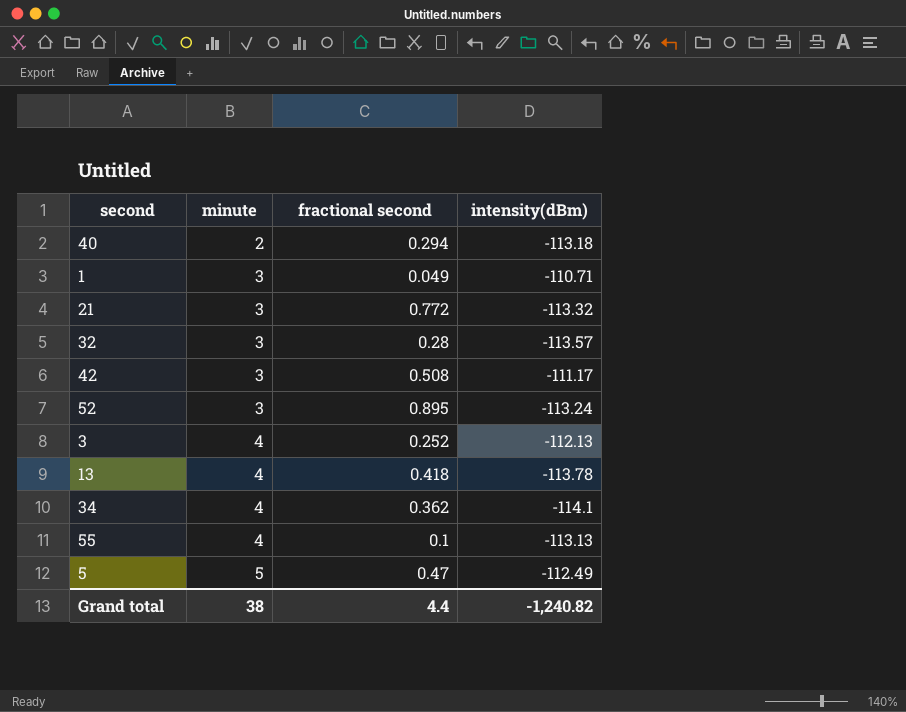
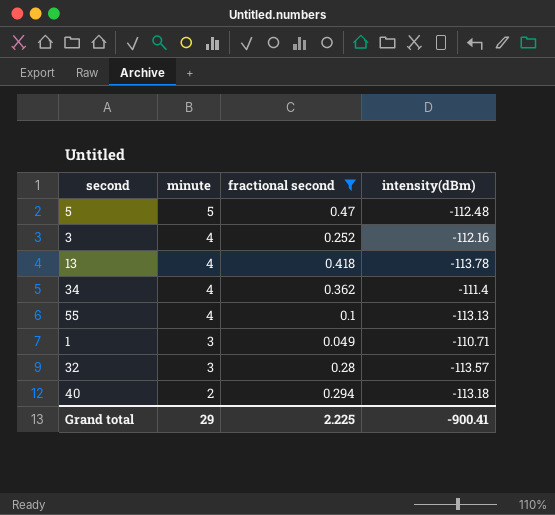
filter: none -> fractional second <= 0.47
row order: minute ascending -> minute descending
5 | intensity(dBm): -112.49 -> -112.48
3 | intensity(dBm): -112.13 -> -112.16
34 | intensity(dBm): -114.1 -> -111.4
Grand total | minute: 38 -> 29
Grand total | fractional second: 4.4 -> 2.225
Grand total | intensity(dBm): -1,240.82 -> -900.41

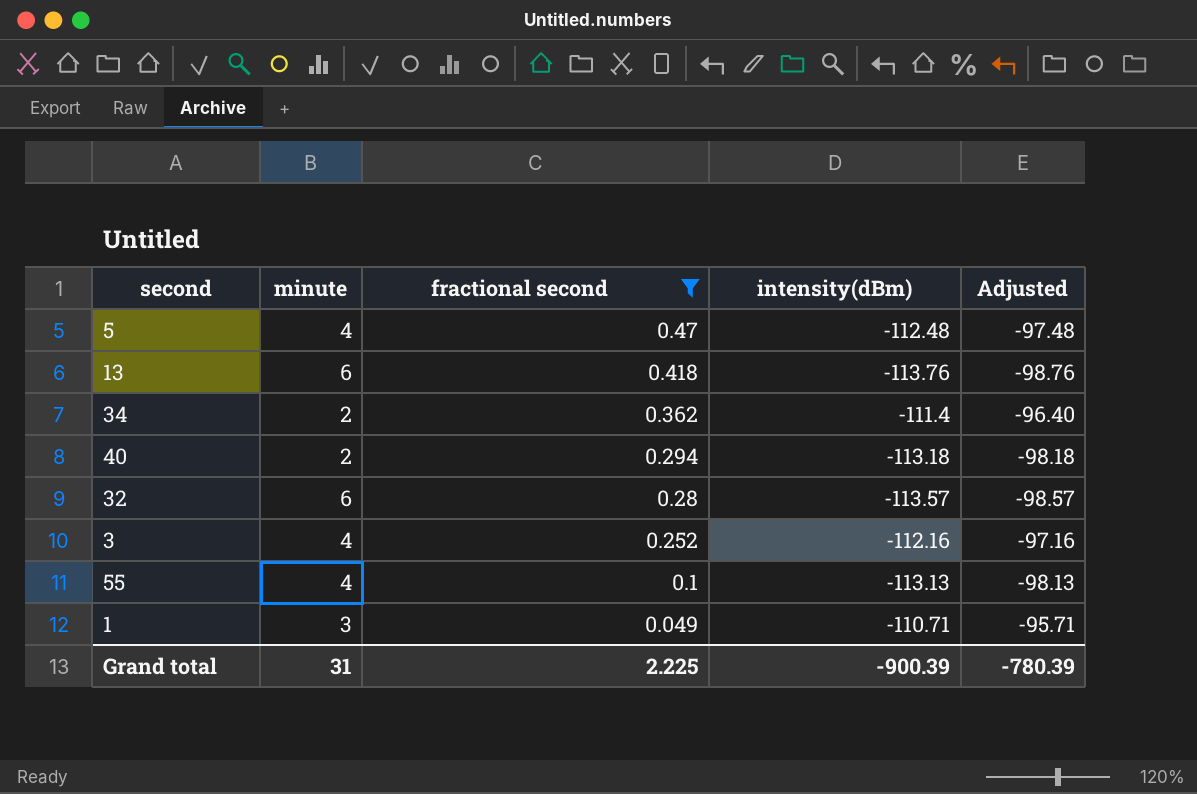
row order: minute descending -> fractional second descending
column Adjusted | formula: none -> [intensity(dBm)] + 15
5 | minute: 5 -> 4
13 | minute: 4 -> 6
13 | intensity(dBm): -113.78 -> -113.76
34 | minute: 4 -> 2
32 | minute: 3 -> 6
Grand total | minute: 29 -> 31
Grand total | intensity(dBm): -900.41 -> -900.39

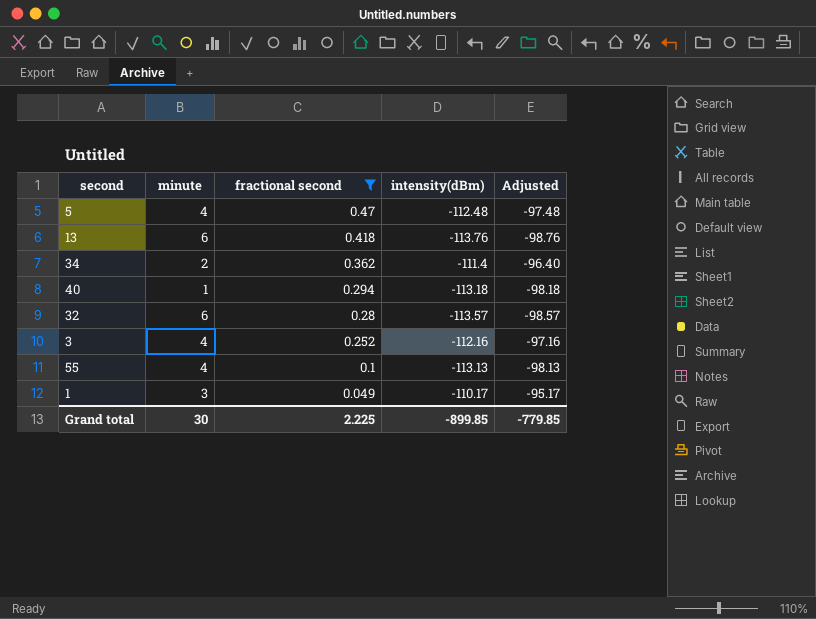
40 | minute: 2 -> 1
1 | intensity(dBm): -110.71 -> -110.17
1 | Adjusted: -95.71 -> -95.17
Grand total | minute: 31 -> 30
Grand total | intensity(dBm): -900.39 -> -899.85
Grand total | Adjusted: -780.39 -> -779.85

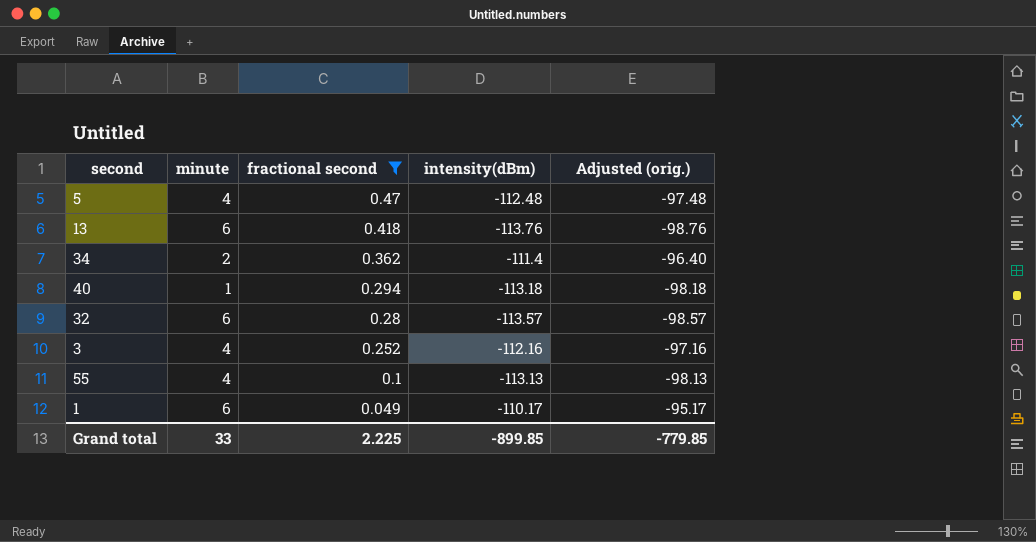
column name: Adjusted -> Adjusted (orig.)
1 | minute: 3 -> 6
Grand total | minute: 30 -> 33

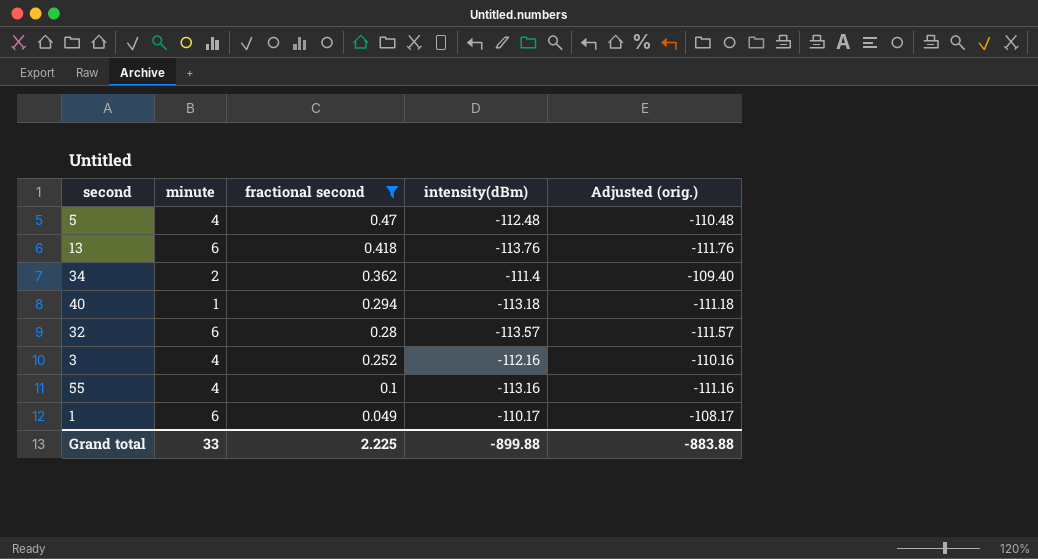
column Adjusted (orig.) | formula: [intensity(dBm)] + 15 -> [intensity(dBm)] + 2
55 | intensity(dBm): -113.13 -> -113.16
Grand total | intensity(dBm): -899.85 -> -899.88
Grand total | Adjusted (orig.): -779.85 -> -883.88

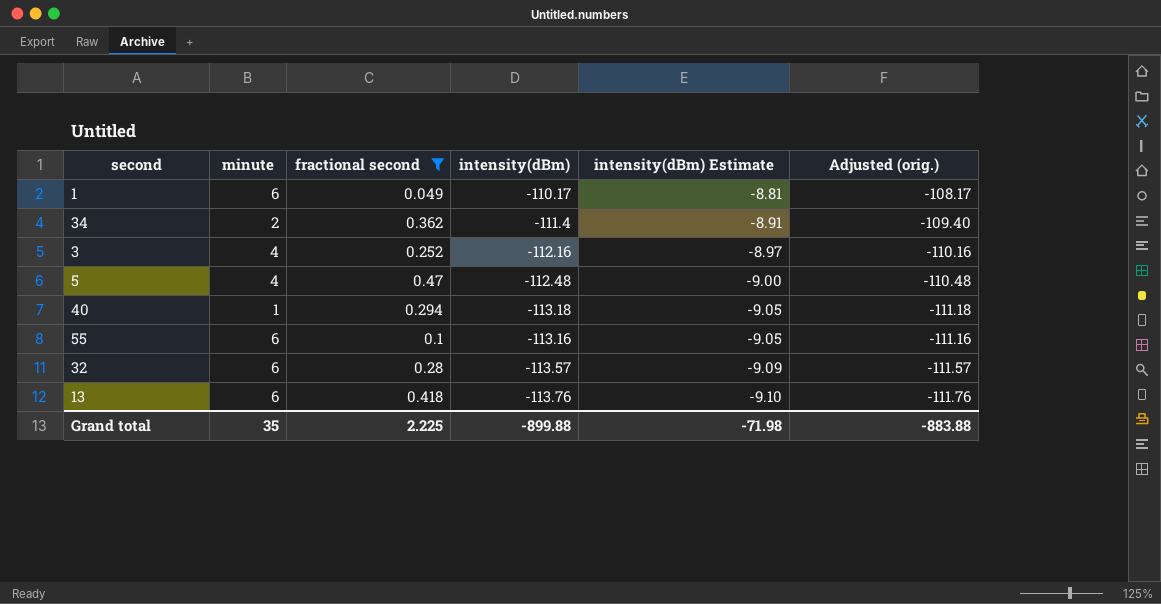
row order: fractional second descending -> intensity(dBm) Estimate descending
column intensity(dBm) Estimate | formula: none -> [intensity(dBm)] * 0.08
55 | minute: 4 -> 6
Grand total | minute: 33 -> 35

